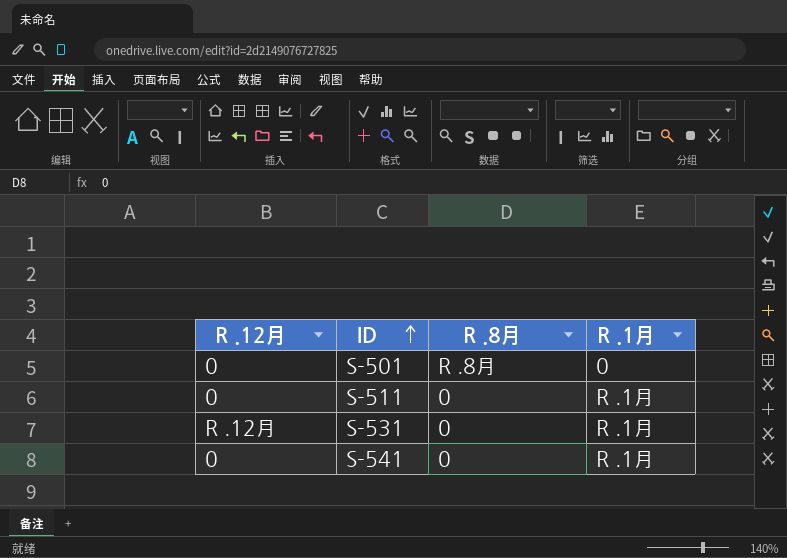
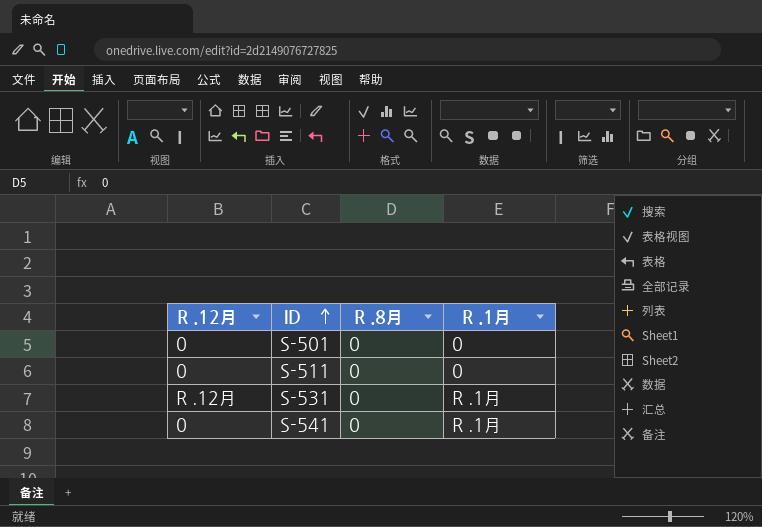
S-501 | R .8月: R .8月 -> 0
S-511 | R .1月: R .1月 -> 0

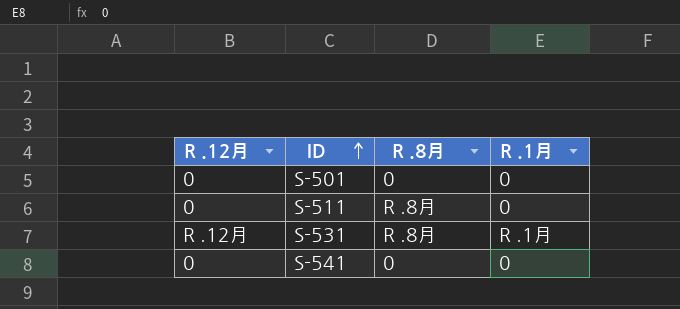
S-511 | R .8月: 0 -> R .8月
S-531 | R .8月: 0 -> R .8月
S-541 | R .1月: R .1月 -> 0

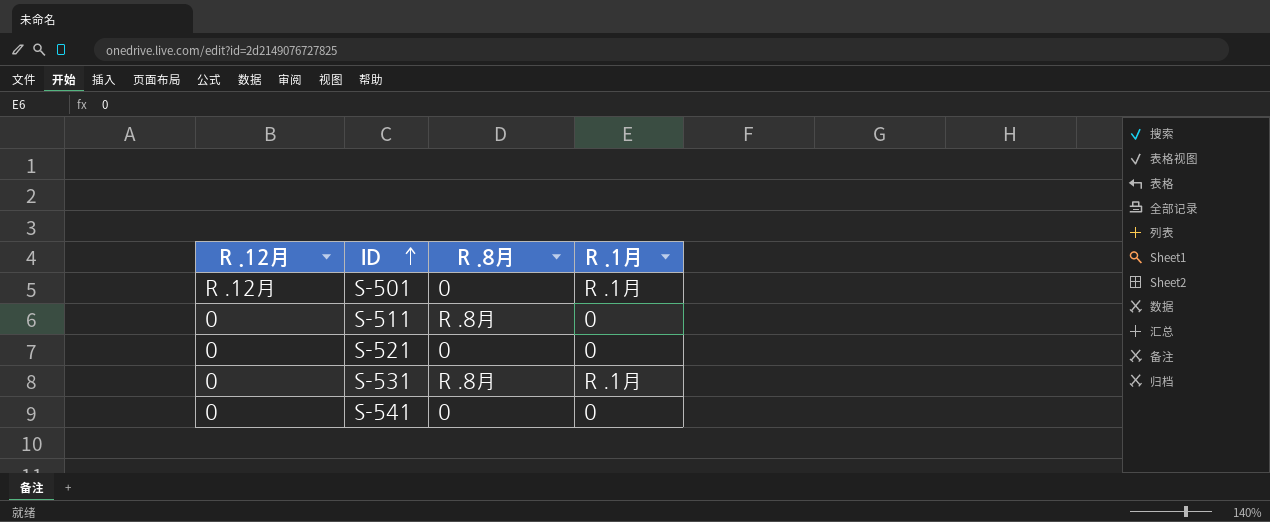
S-501 | R .12月: 0 -> R .12月
S-501 | R .1月: 0 -> R .1月
row S-521: none -> 0 | 0 | 0
S-531 | R .12月: R .12月 -> 0

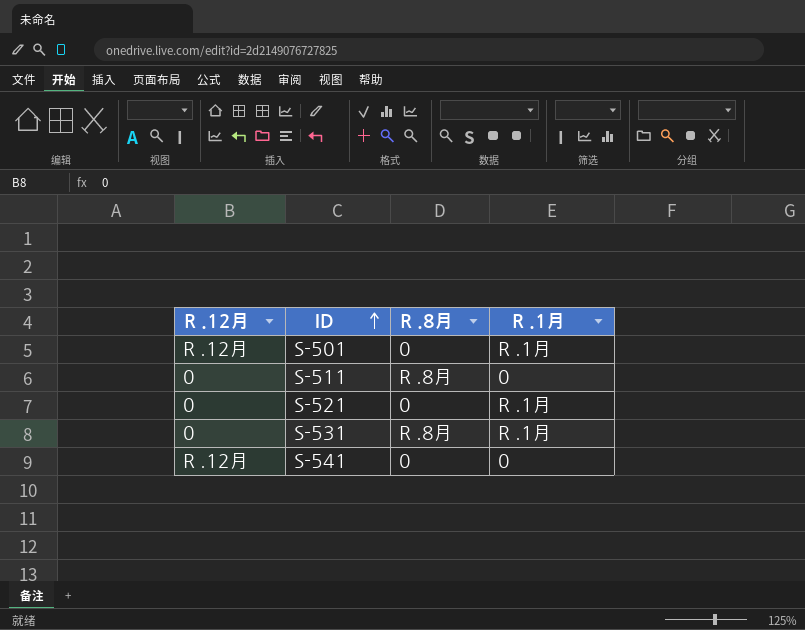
S-521 | R .1月: 0 -> R .1月
S-541 | R .12月: 0 -> R .12月

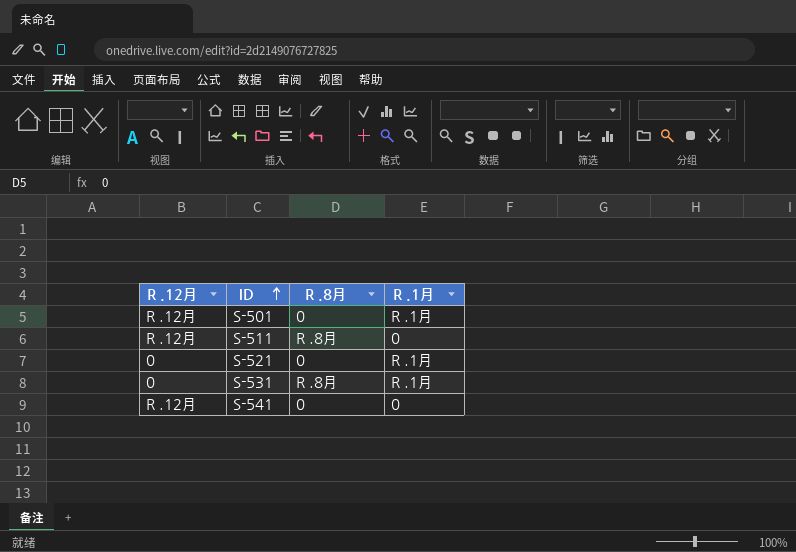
S-511 | R .12月: 0 -> R .12月

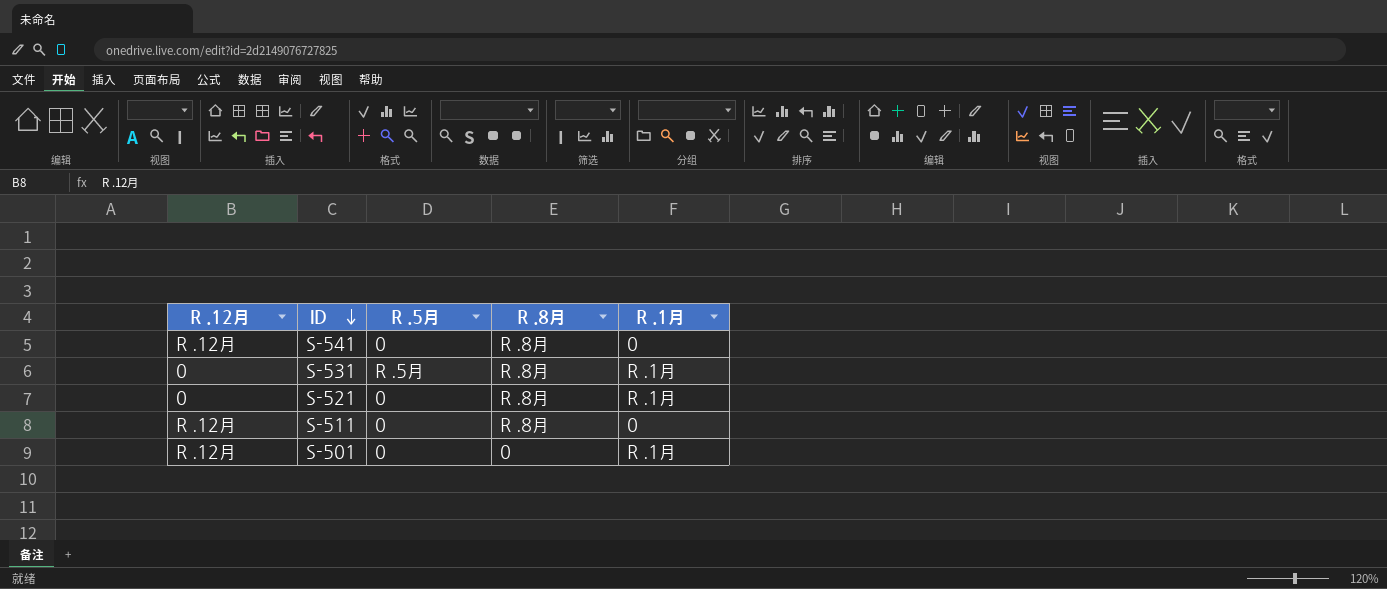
row order: ID ascending -> ID descending
column R .5月 | position: none -> 3
S-541 | R .8月: 0 -> R .8月
S-521 | R .8月: 0 -> R .8月

